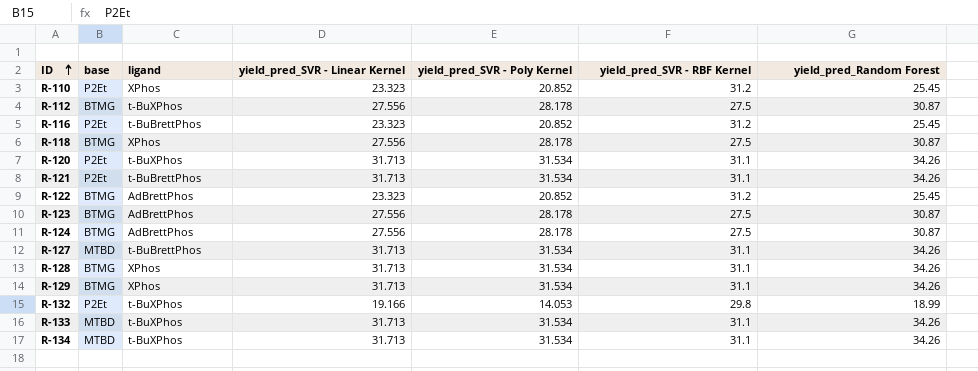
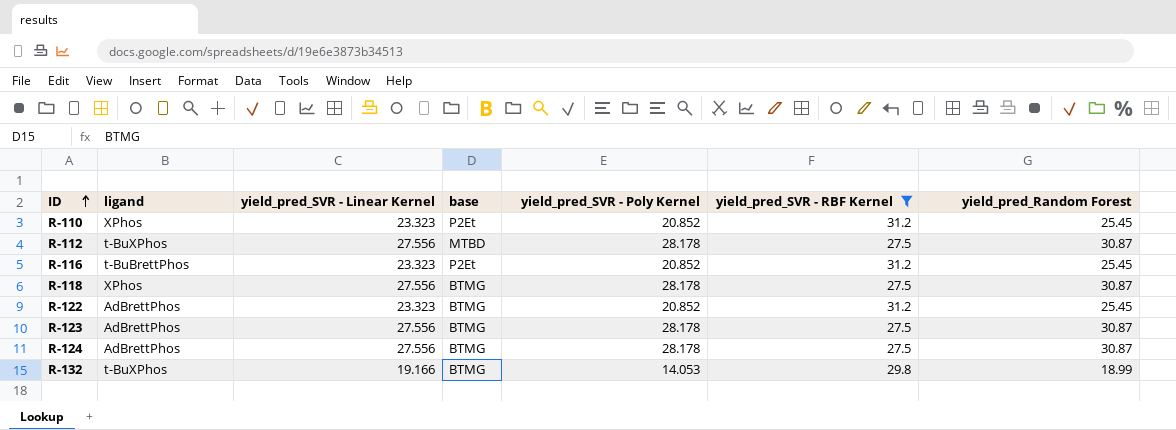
filter: none -> yield_pred_SVR - RBF Kernel != 31.1
column base | position: 2 -> 4
R-112 | base: BTMG -> MTBD
R-132 | base: P2Et -> BTMG

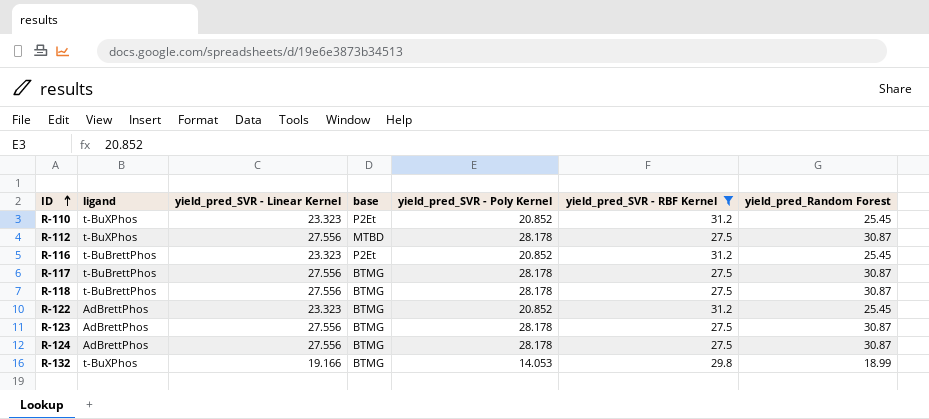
R-110 | ligand: XPhos -> t-BuXPhos
row R-117: none -> t-BuBrettPhos | 27.556 | BTMG | 28.178 | 27.5 | 30.87
R-118 | ligand: XPhos -> t-BuBrettPhos

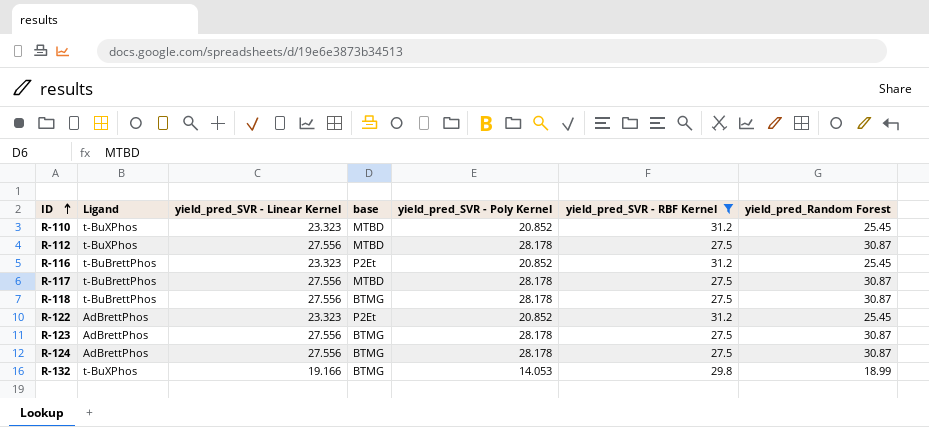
column name: ligand -> Ligand
R-110 | base: P2Et -> MTBD
R-117 | base: BTMG -> MTBD
R-122 | base: BTMG -> P2Et

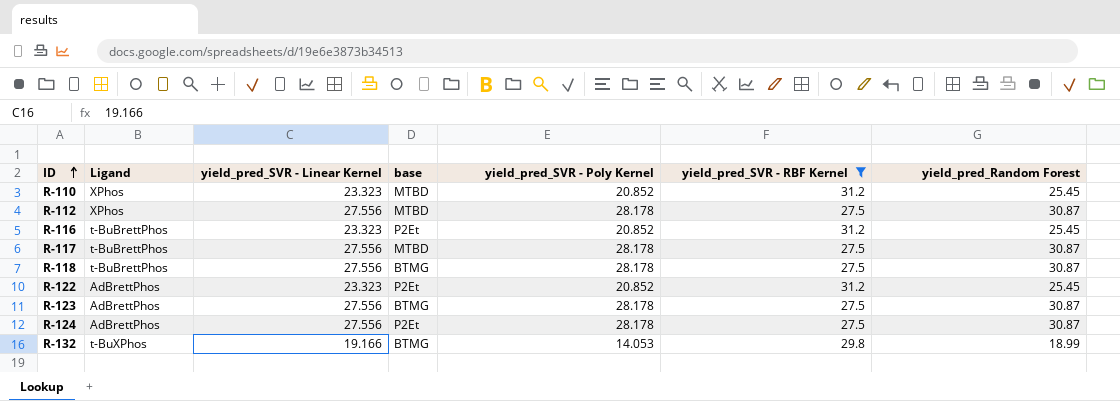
R-110 | Ligand: t-BuXPhos -> XPhos
R-112 | Ligand: t-BuXPhos -> XPhos
R-124 | base: BTMG -> P2Et

